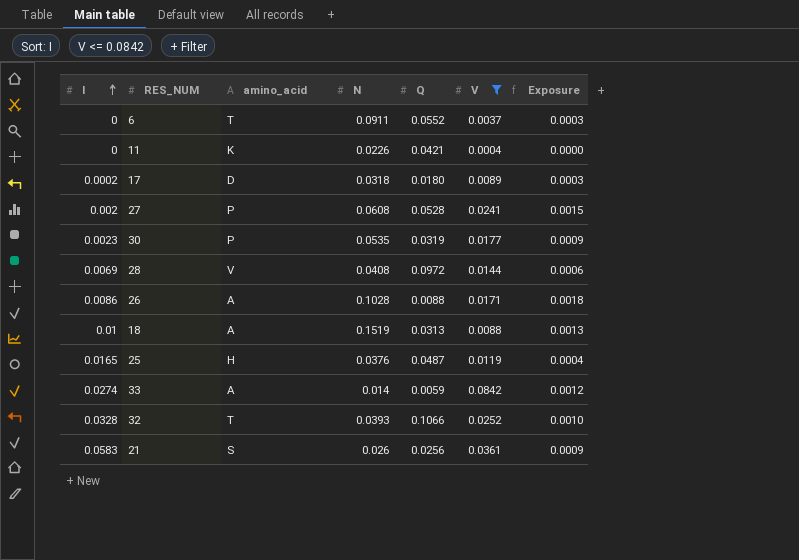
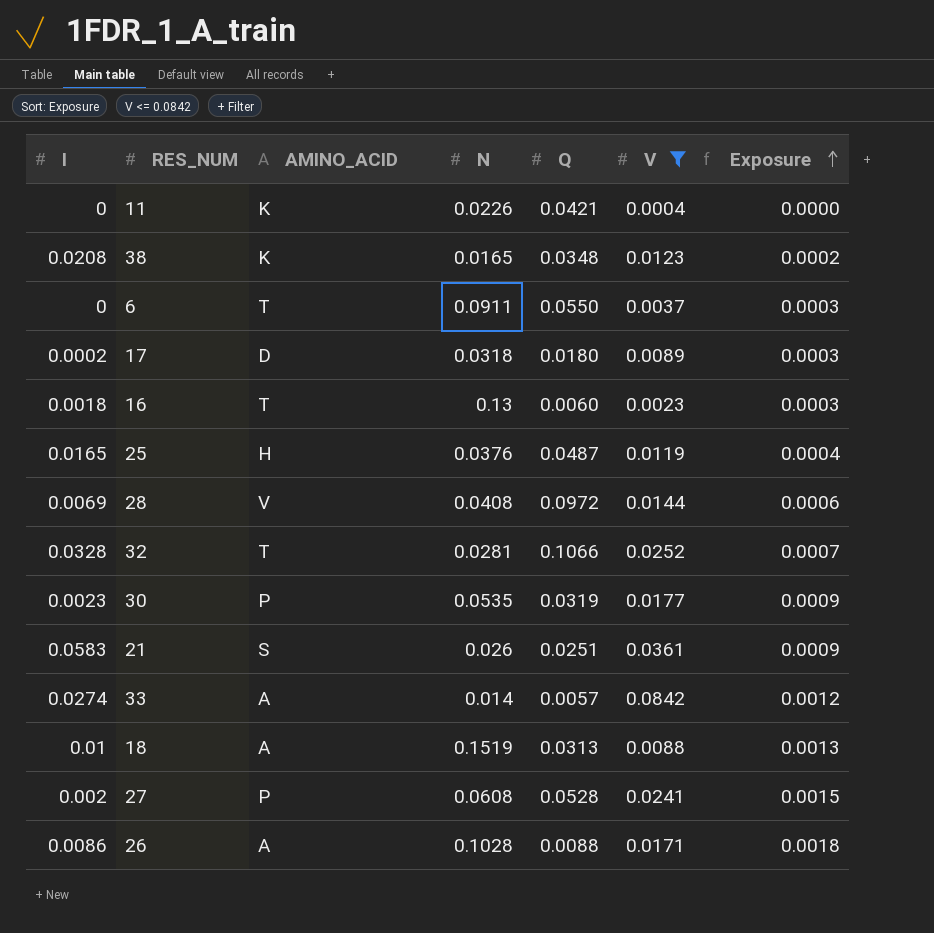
row order: I ascending -> Exposure ascending
column name: amino_acid -> AMINO_ACID
row 38: none -> 0.0208 | K | 0.0165 | 0.0348 | 0.0123 | 0.0002
6 | Q: 0.0552 -> 0.0550
row 16: none -> 0.0018 | T | 0.13 | 0.0060 | 0.0023 | 0.0003
32 | N: 0.0393 -> 0.0281
32 | Exposure: 0.0010 -> 0.0007
21 | Q: 0.0256 -> 0.0251
33 | Q: 0.0059 -> 0.0057

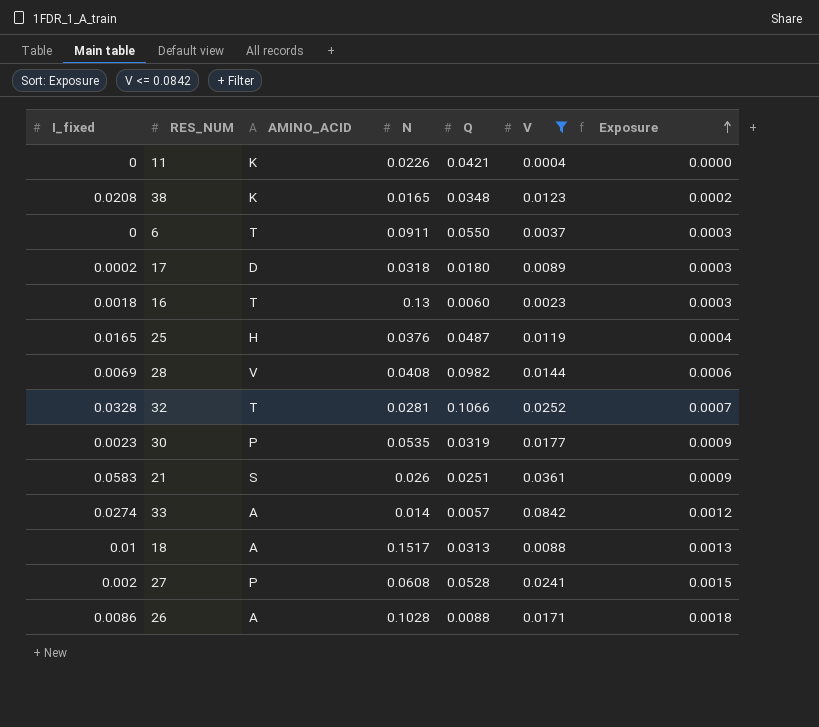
column name: I -> I_fixed
28 | Q: 0.0972 -> 0.0982
18 | N: 0.1519 -> 0.1517

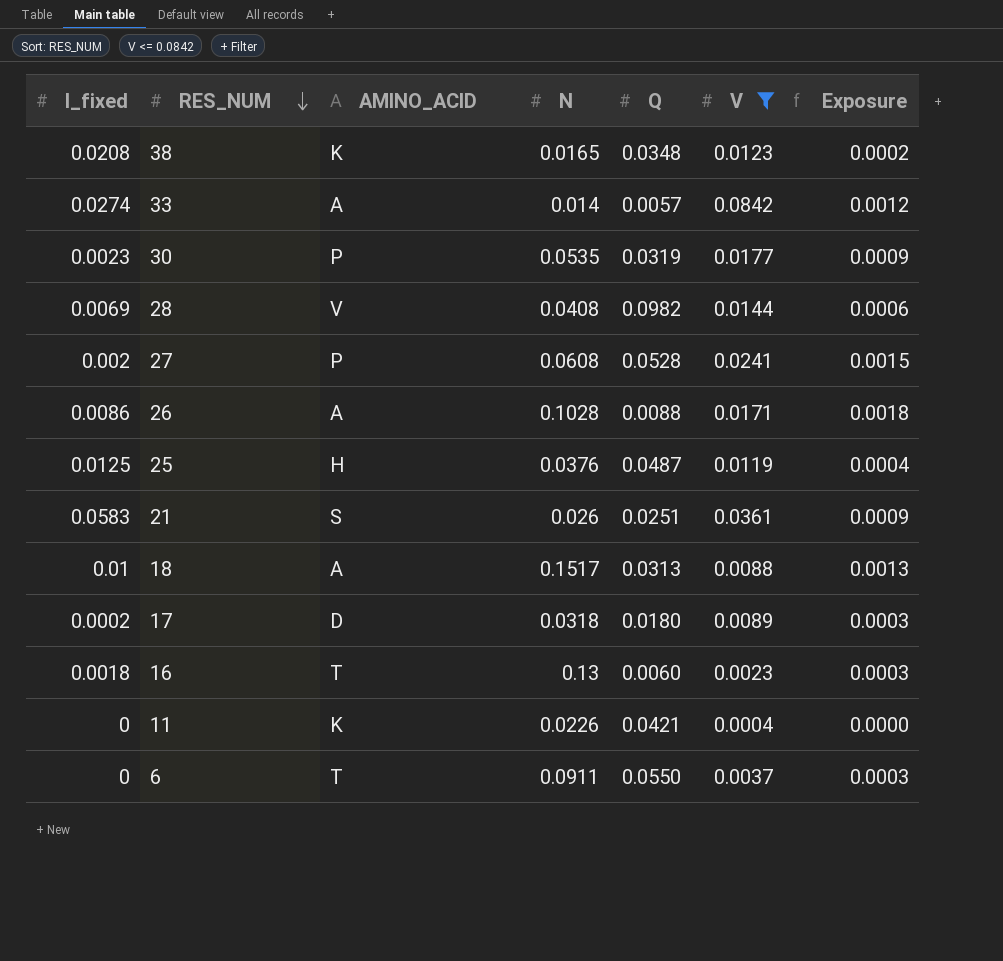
row order: Exposure ascending -> RES_NUM descending
row 32: 0.0328 | T | 0.0281 | 0.1066 | 0.0252 | 0.0007 -> none
25 | I_fixed: 0.0165 -> 0.0125

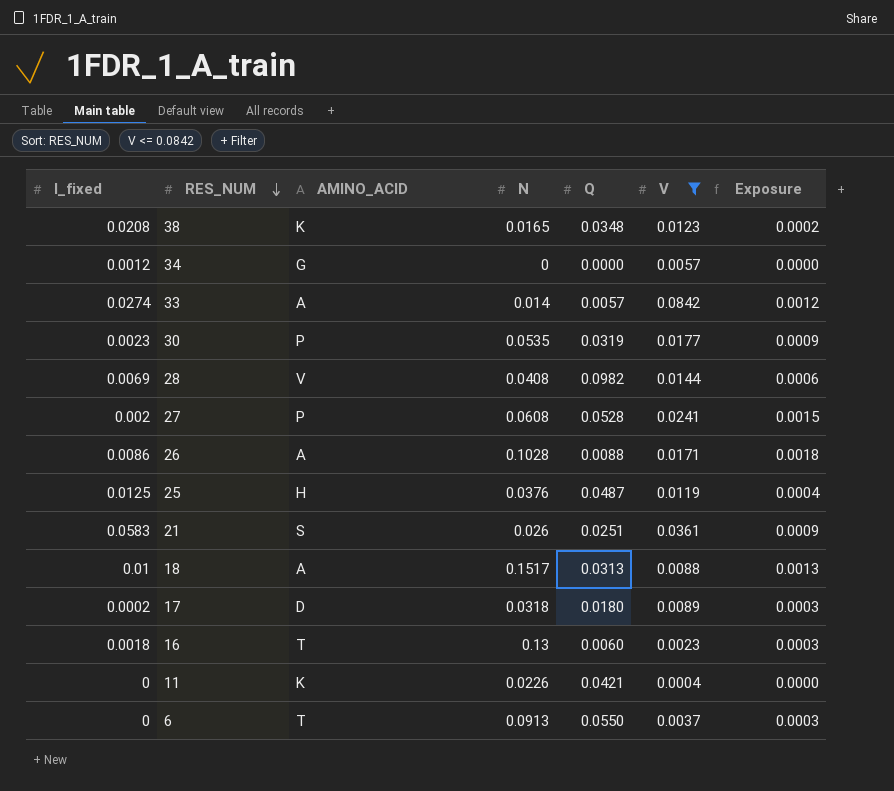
row 34: none -> 0.0012 | G | 0 | 0.0000 | 0.0057 | 0.0000
6 | N: 0.0911 -> 0.0913

